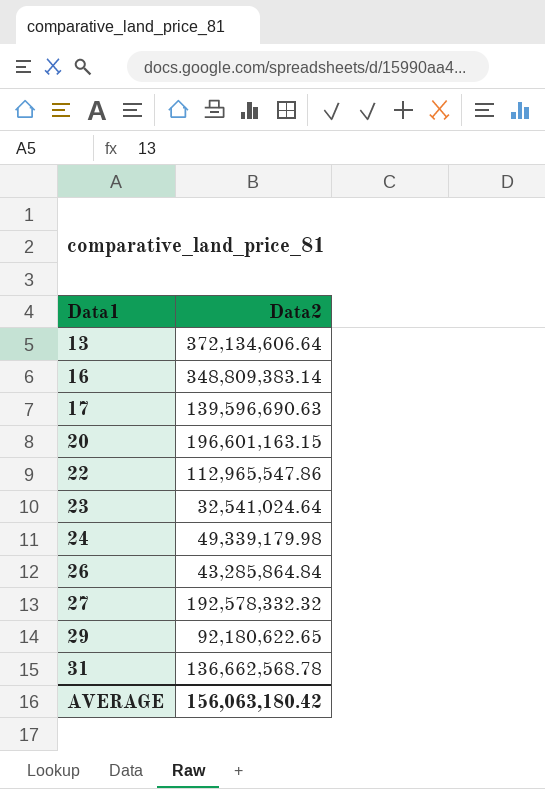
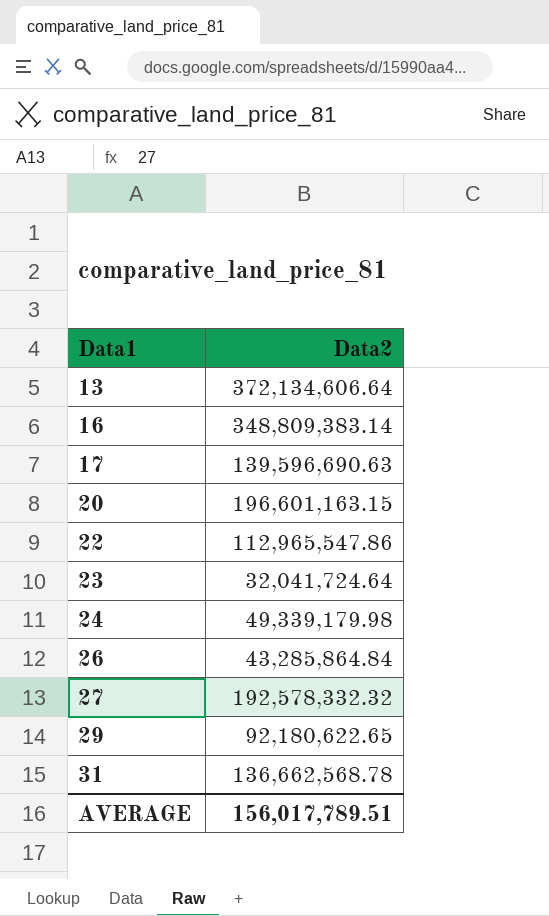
23 | Data2: 32,541,024.64 -> 32,041,724.64
AVERAGE | Data2: 156,063,180.42 -> 156,017,789.51

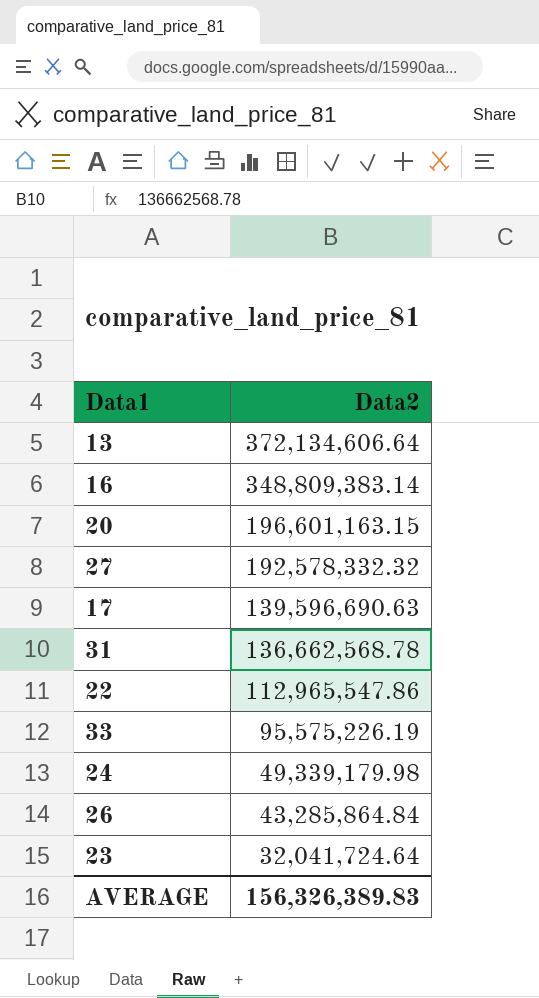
row order: Data1 ascending -> Data2 descending
row 29: 92,180,622.65 -> none
row 33: none -> 95,575,226.19
AVERAGE | Data2: 156,017,789.51 -> 156,326,389.83

